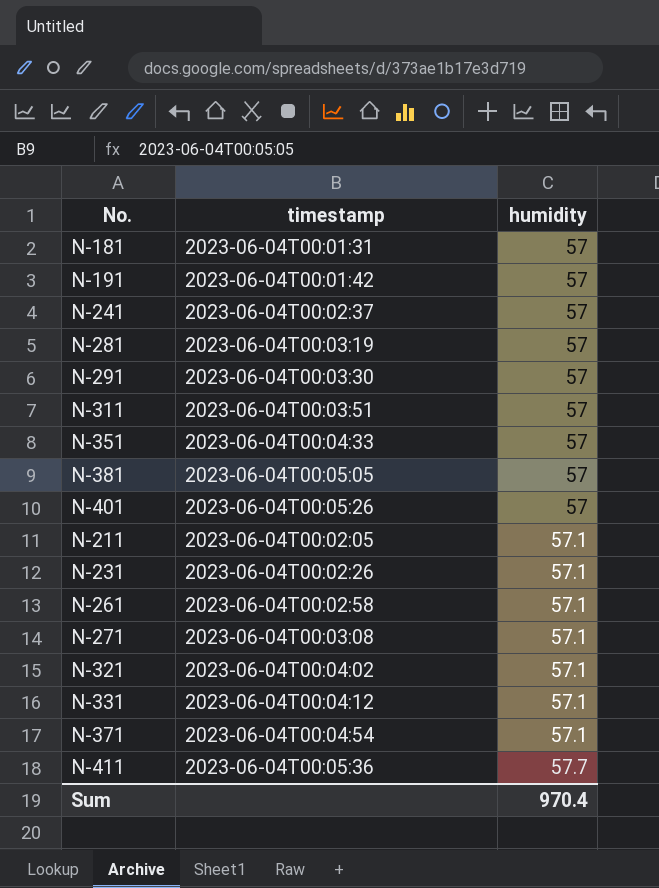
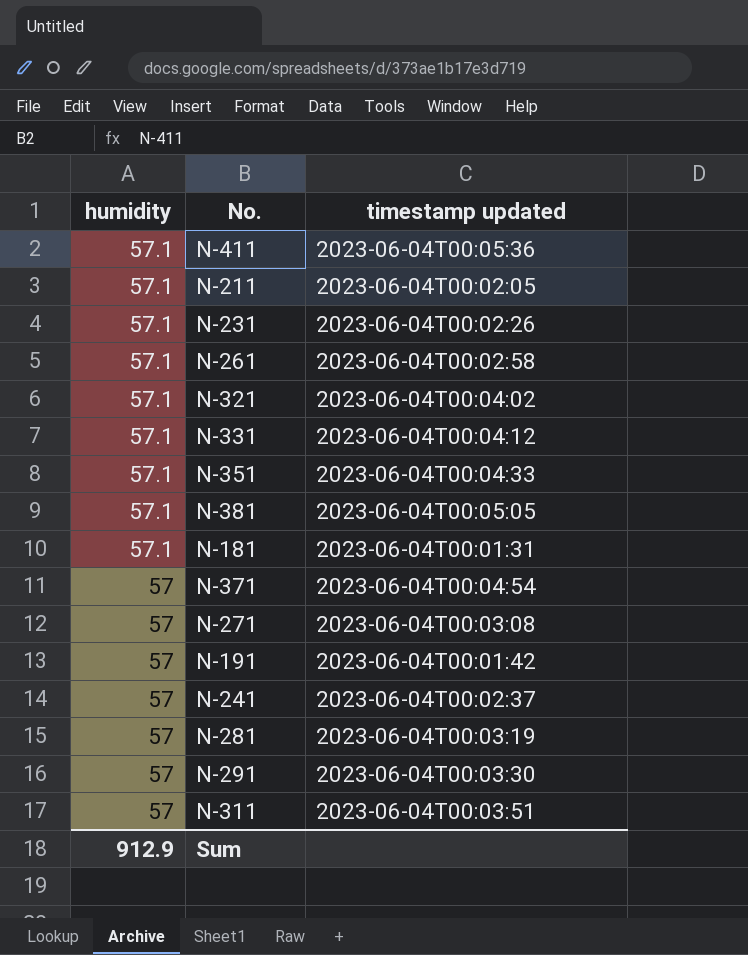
row order: humidity ascending -> humidity descending
column humidity | position: 3 -> 1
column name: timestamp -> timestamp updated
row N-401: 2023-06-04T00:05:26 | 57 -> none
N-411 | humidity: 57.7 -> 57.1
N-351 | humidity: 57 -> 57.1
N-381 | humidity: 57 -> 57.1
N-181 | humidity: 57 -> 57.1
N-371 | humidity: 57.1 -> 57
N-271 | humidity: 57.1 -> 57
Sum | humidity: 970.4 -> 912.9

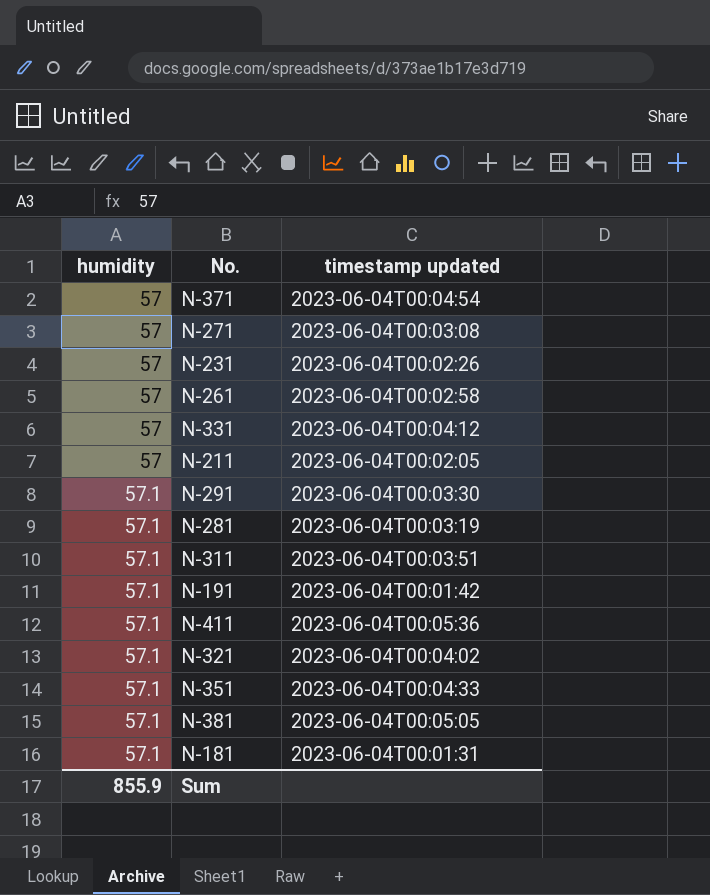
row order: humidity descending -> humidity ascending
row N-241: 57 | 2023-06-04T00:02:37 -> none
N-231 | humidity: 57.1 -> 57
N-261 | humidity: 57.1 -> 57
N-331 | humidity: 57.1 -> 57
N-211 | humidity: 57.1 -> 57
N-291 | humidity: 57 -> 57.1
N-281 | humidity: 57 -> 57.1
N-311 | humidity: 57 -> 57.1
N-191 | humidity: 57 -> 57.1
Sum | humidity: 912.9 -> 855.9

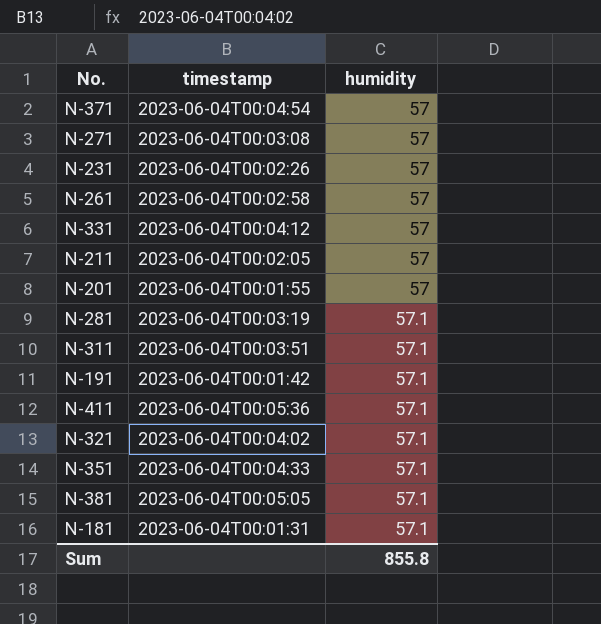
column name: timestamp updated -> timestamp
column humidity | position: 1 -> 3
row N-291: 57.1 | 2023-06-04T00:03:30 -> none
row N-201: none -> 2023-06-04T00:01:55 | 57
Sum | humidity: 855.9 -> 855.8

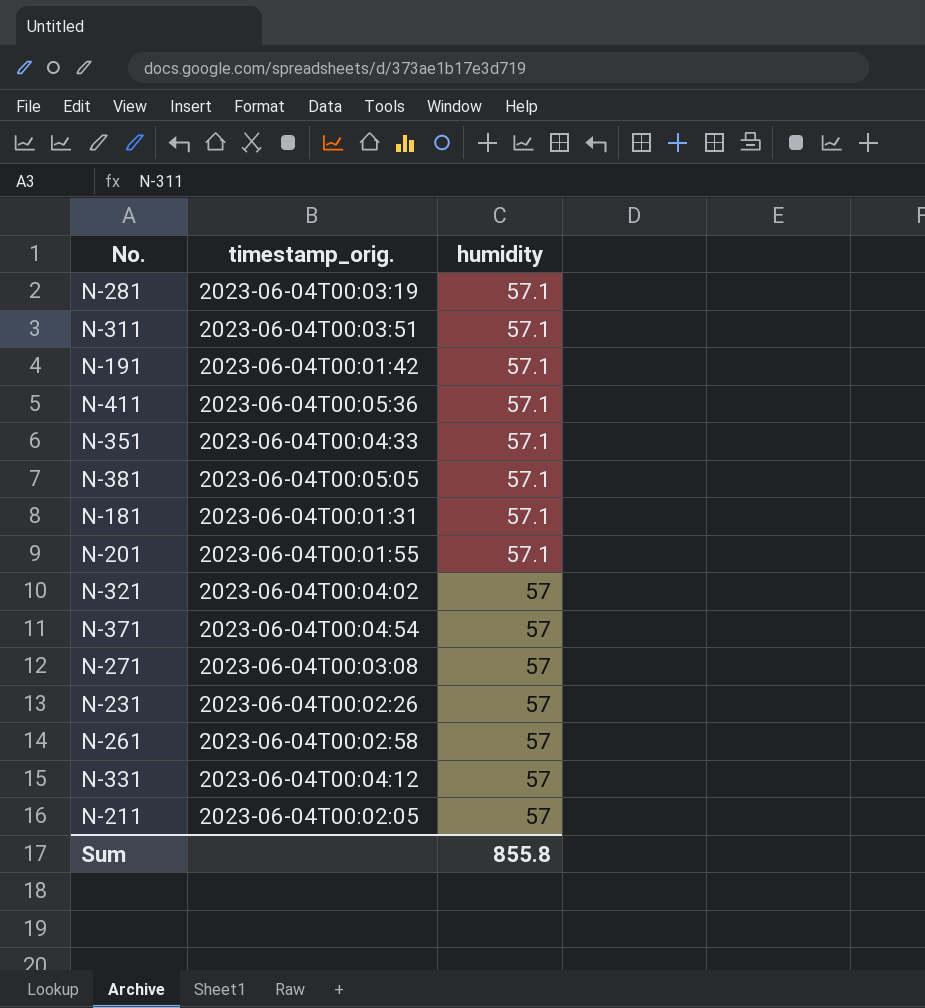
row order: humidity ascending -> humidity descending
column name: timestamp -> timestamp_orig.
N-201 | humidity: 57 -> 57.1
N-321 | humidity: 57.1 -> 57

